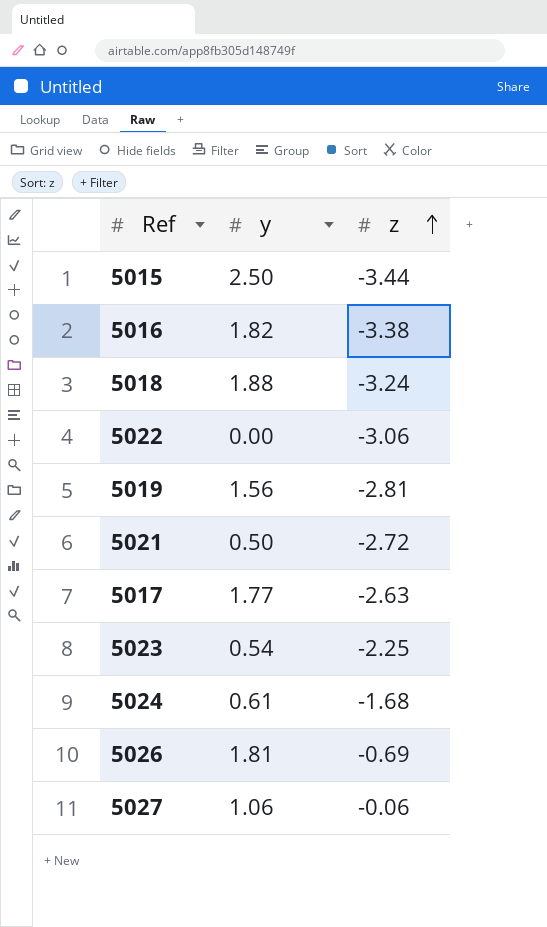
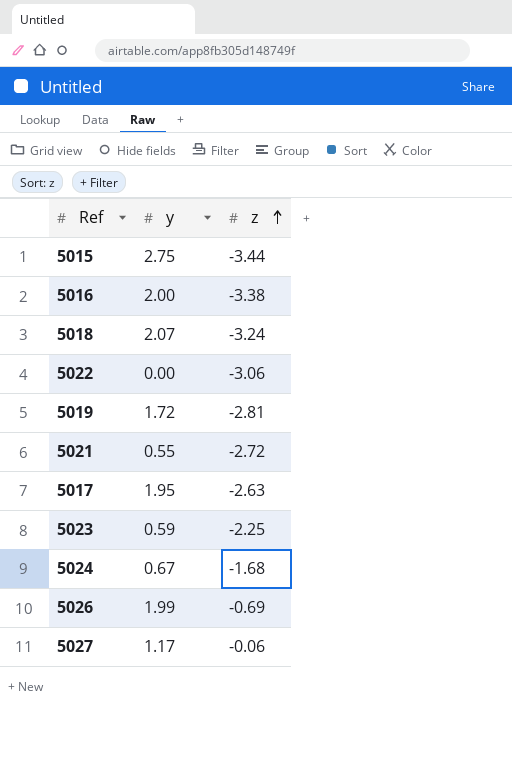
5015 | y: 2.50 -> 2.75
5016 | y: 1.82 -> 2.00
5018 | y: 1.88 -> 2.07
5019 | y: 1.56 -> 1.72
5021 | y: 0.50 -> 0.55
5017 | y: 1.77 -> 1.95
5023 | y: 0.54 -> 0.59
5024 | y: 0.61 -> 0.67
5026 | y: 1.81 -> 1.99
5027 | y: 1.06 -> 1.17

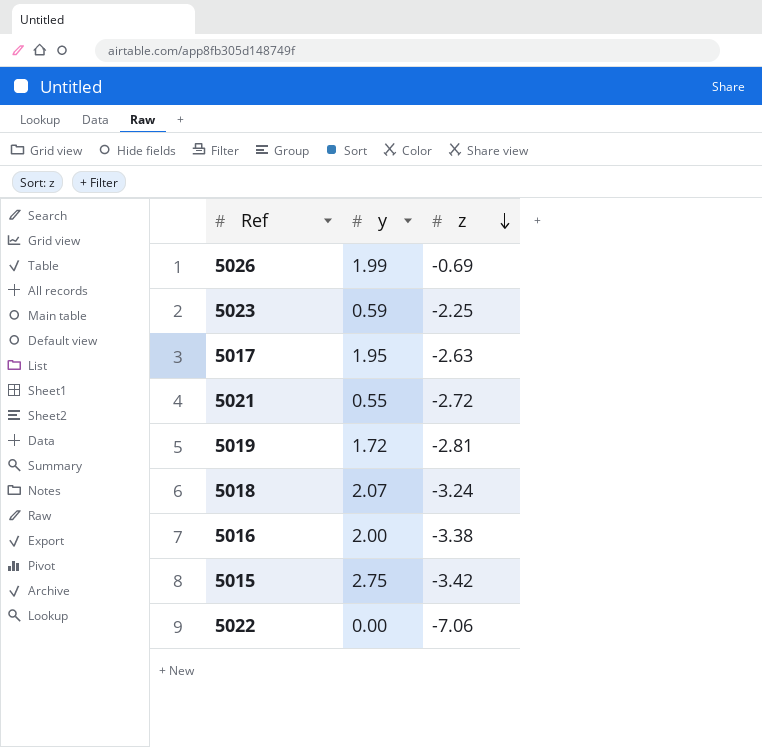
row order: z ascending -> z descending
row 5024: 0.67 | -1.68 -> none
row 5027: 1.17 | -0.06 -> none
5015 | z: -3.44 -> -3.42
5022 | z: -3.06 -> -7.06

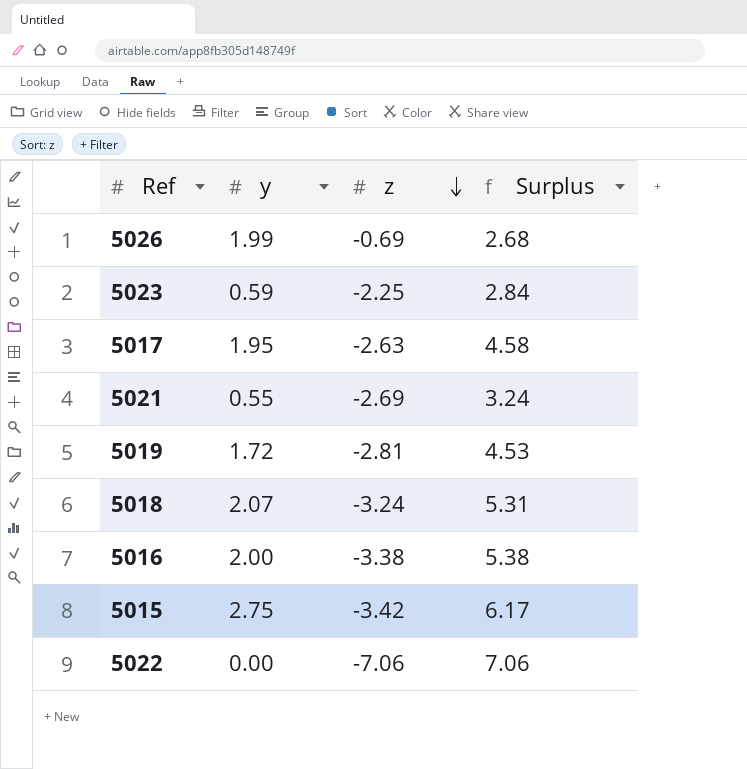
column Surplus | formula: none -> [y] - [z]
5021 | z: -2.72 -> -2.69

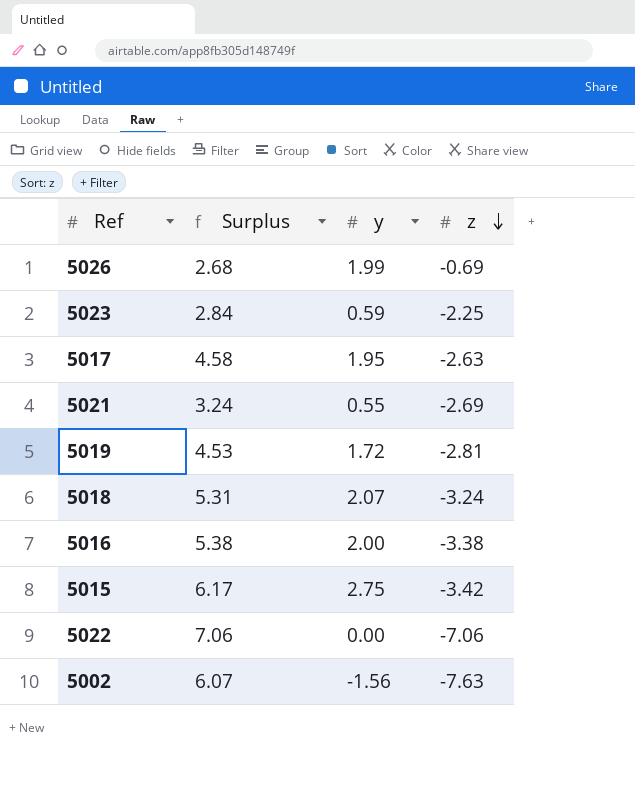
column Surplus | position: 4 -> 2
row 5002: none -> 6.07 | -1.56 | -7.63

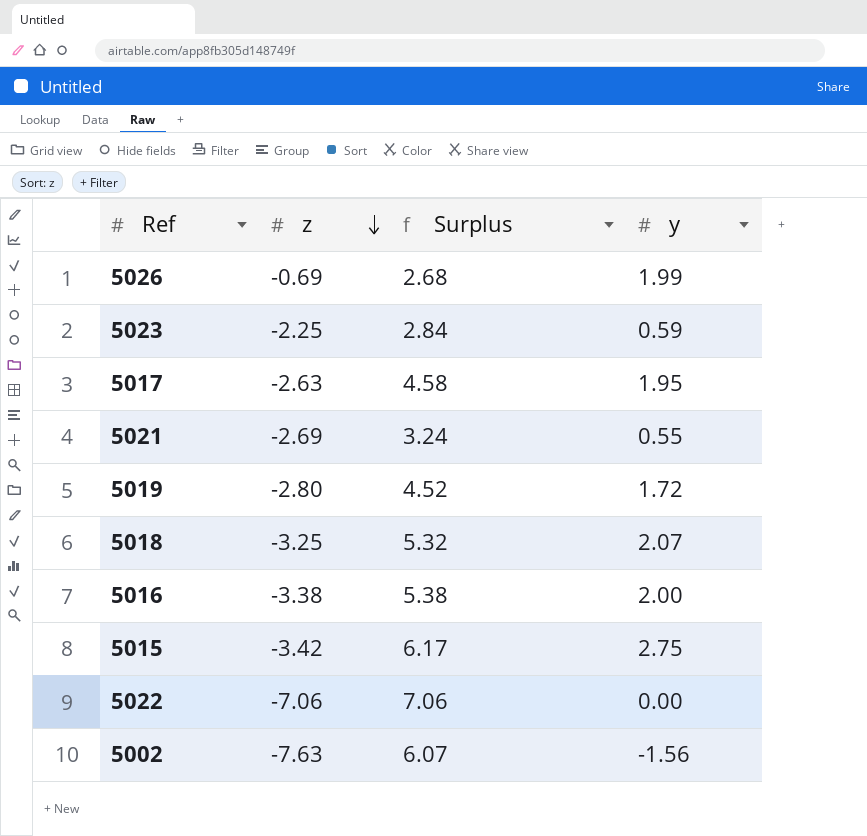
column z | position: 4 -> 2
5019 | z: -2.81 -> -2.80
5019 | Surplus: 4.53 -> 4.52
5018 | z: -3.24 -> -3.25
5018 | Surplus: 5.31 -> 5.32

